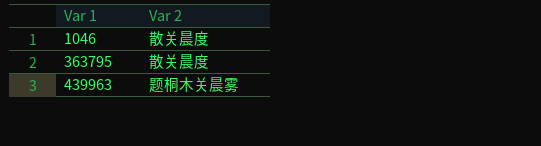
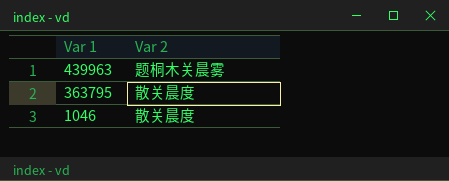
row order: Var 1 ascending -> Var 1 descending

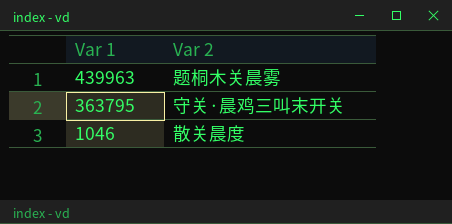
363795 | Var 2: 散关晨度 -> 守关·晨鸡三叫末开关

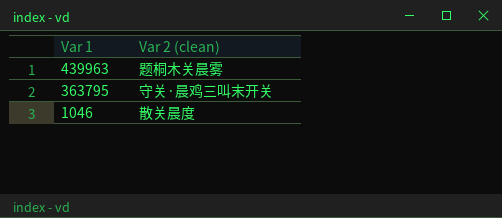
column name: Var 2 -> Var 2 (clean)

